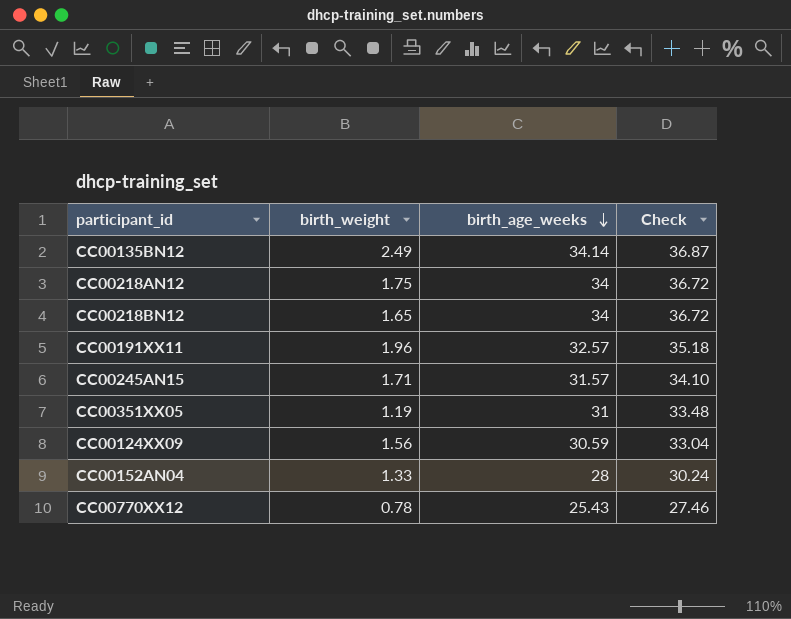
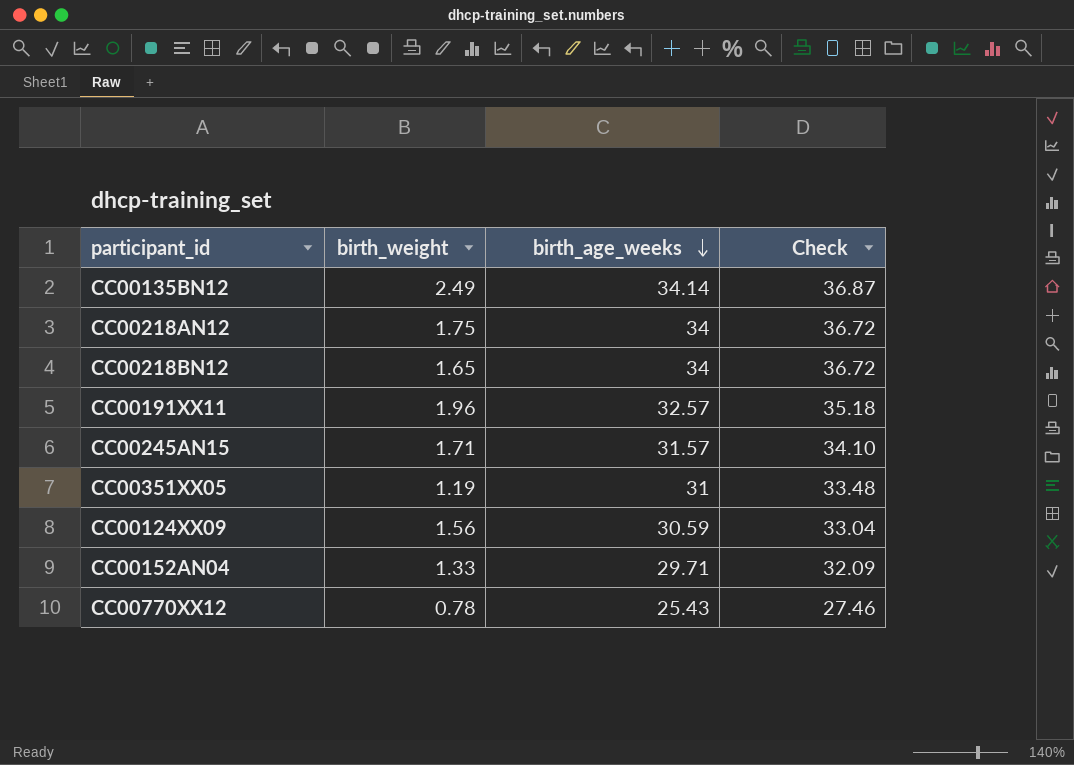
CC00152AN04 | birth_age_weeks: 28 -> 29.71
CC00152AN04 | Check: 30.24 -> 32.09

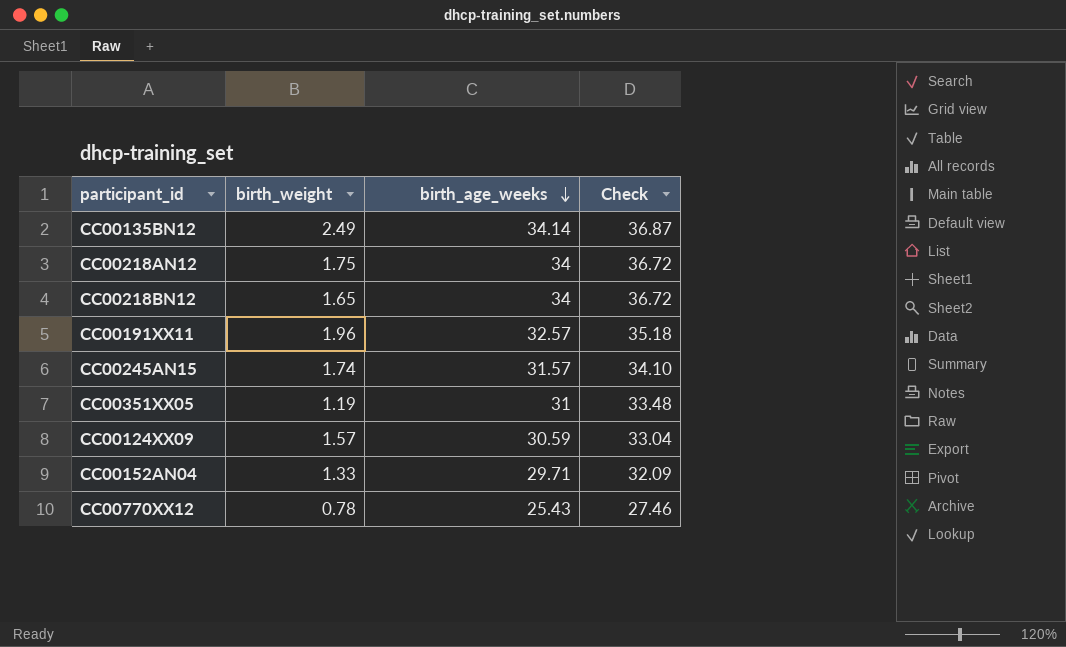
CC00245AN15 | birth_weight: 1.71 -> 1.74
CC00124XX09 | birth_weight: 1.56 -> 1.57

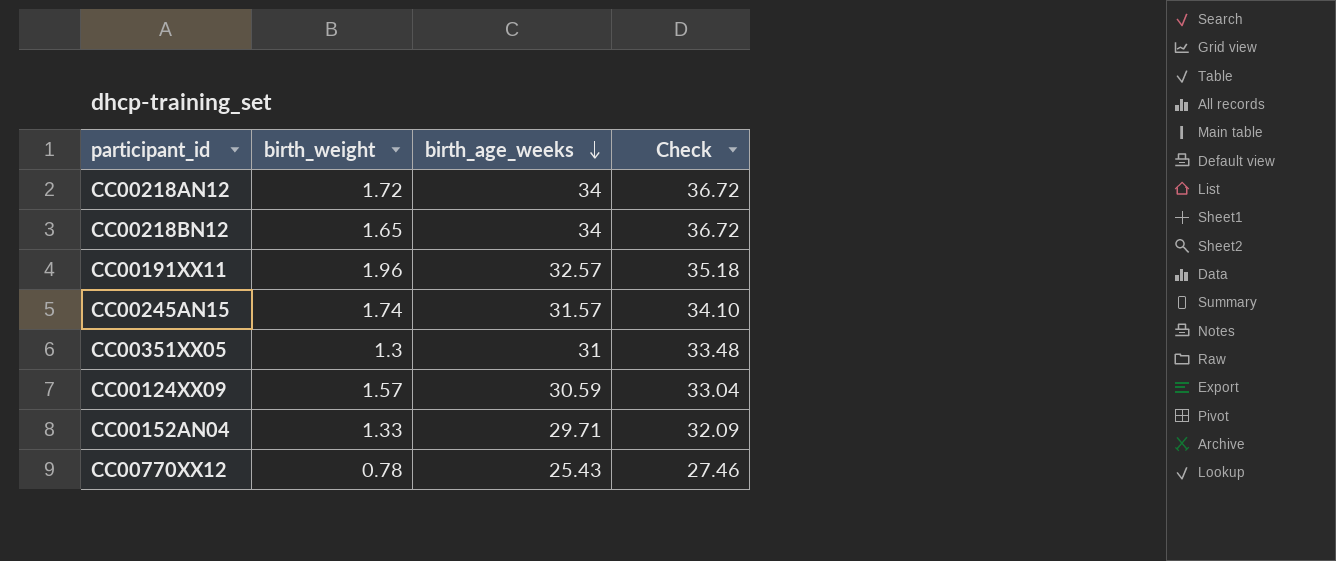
row CC00135BN12: 2.49 | 34.14 | 36.87 -> none
CC00218AN12 | birth_weight: 1.75 -> 1.72
CC00351XX05 | birth_weight: 1.19 -> 1.3

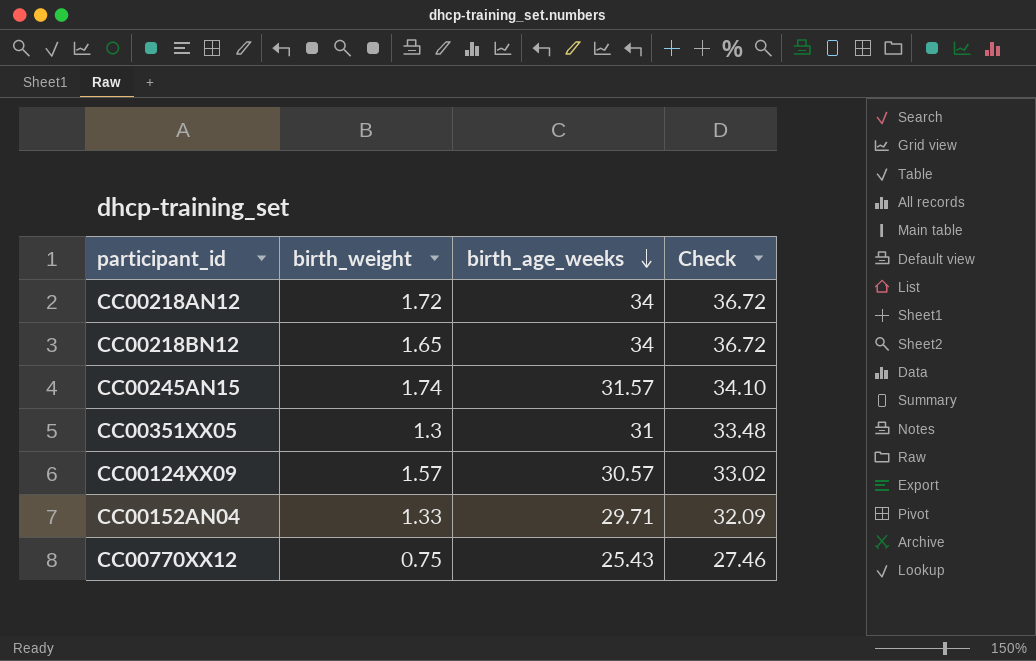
row CC00191XX11: 1.96 | 32.57 | 35.18 -> none
CC00124XX09 | birth_age_weeks: 30.59 -> 30.57
CC00124XX09 | Check: 33.04 -> 33.02
CC00770XX12 | birth_weight: 0.78 -> 0.75

